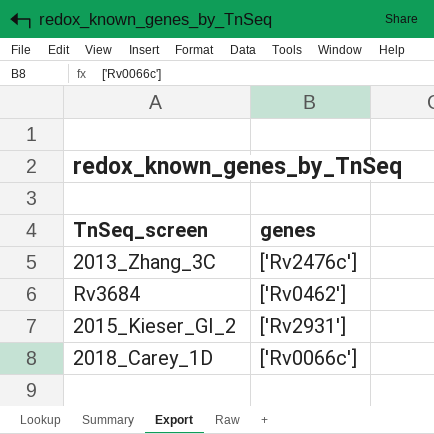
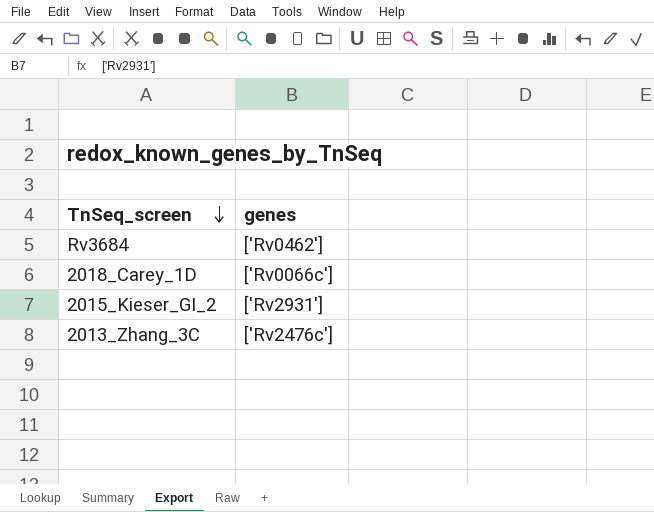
row order: none -> TnSeq_screen descending

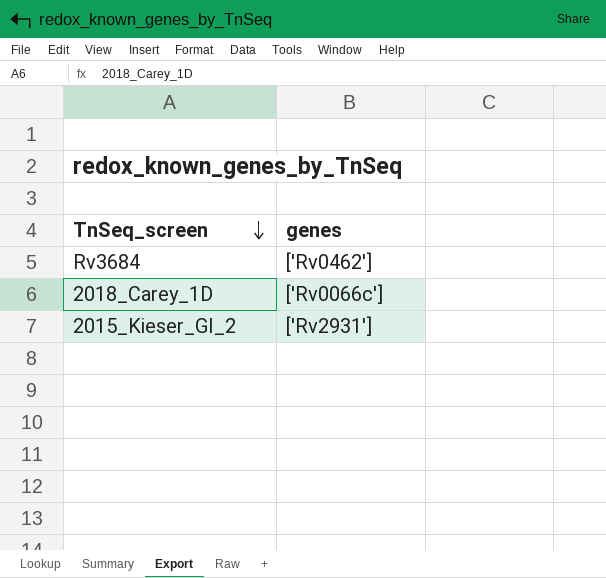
row 2013_Zhang_3C: ['Rv2476c'] -> none

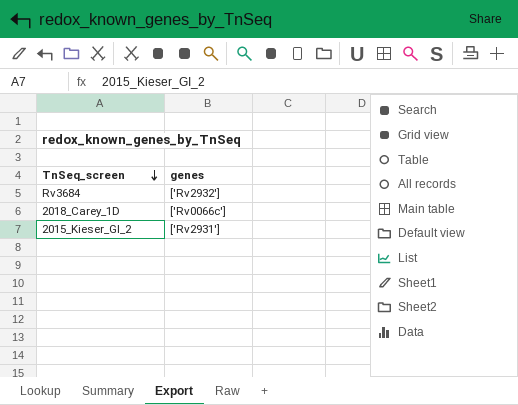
Rv3684 | genes: ['Rv0462'] -> ['Rv2932']

